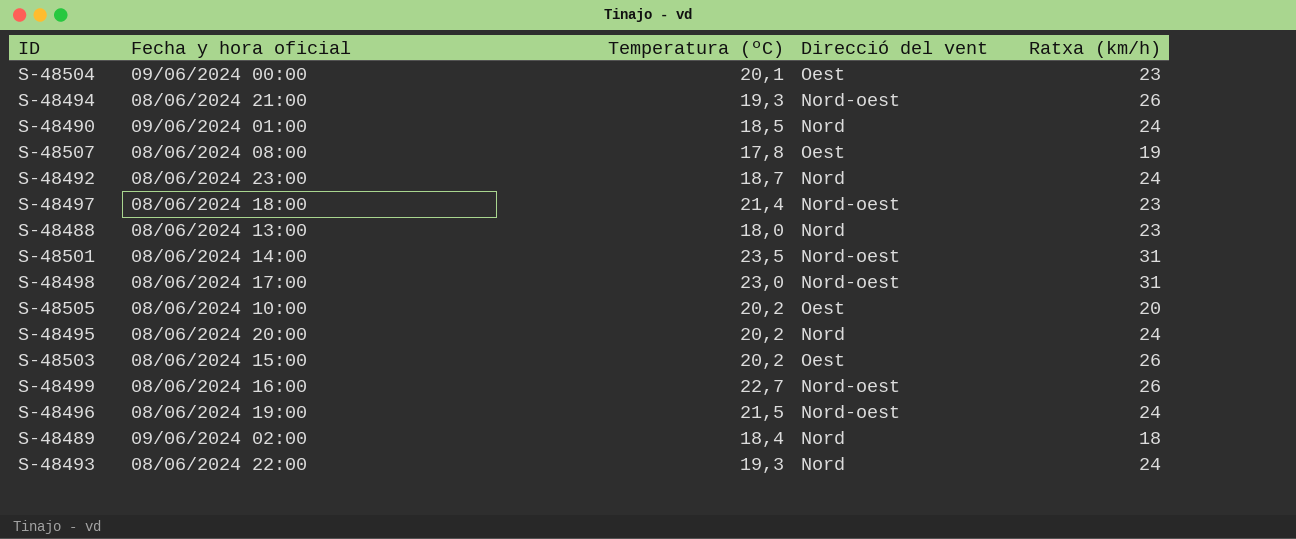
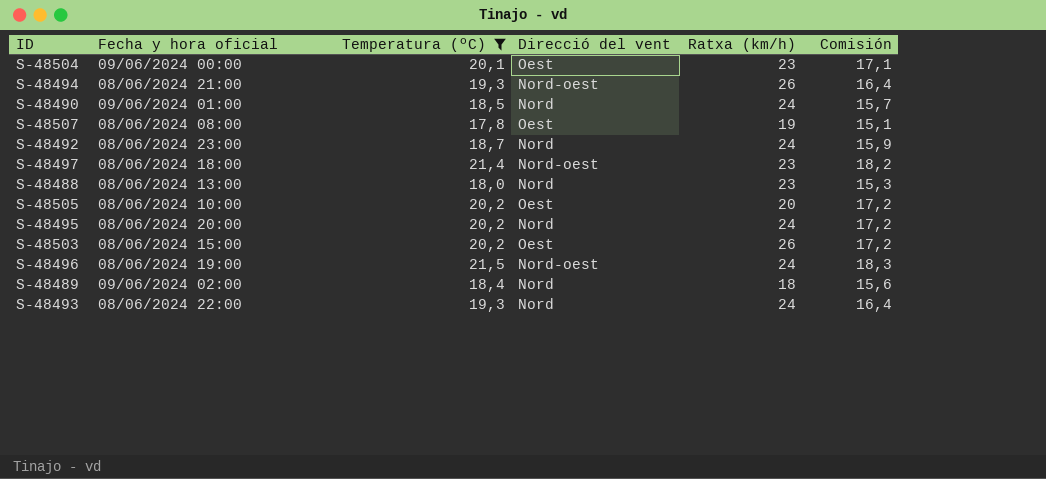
filter: none -> Temperatura (ºC) <= 21,5
column Comisión | formula: none -> [Temperatura (ºC)] * 0,85

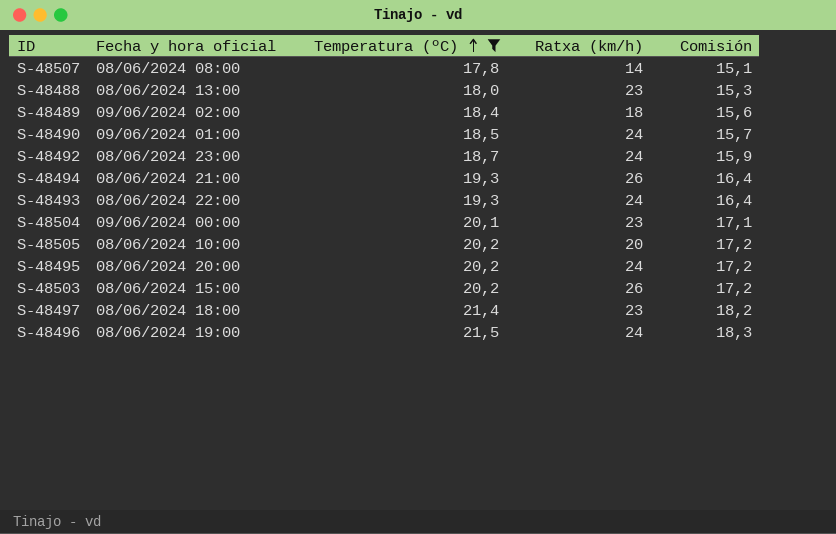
row order: none -> Temperatura (ºC) ascending
column Direcció del vent | position: 4 -> none
S-48507 | Ratxa (km/h): 19 -> 14

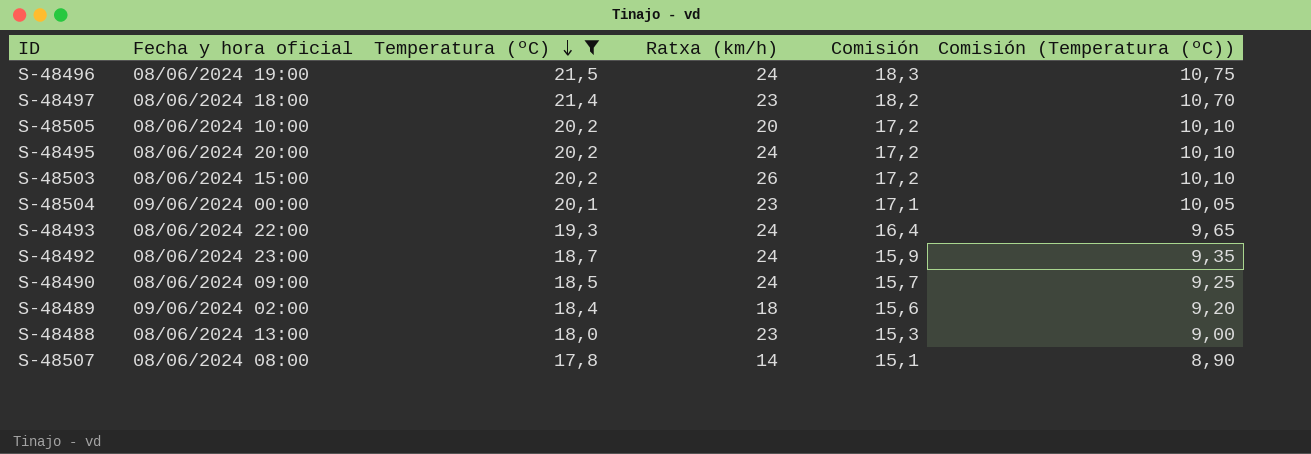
row order: Temperatura (ºC) ascending -> Temperatura (ºC) descending
column Comisión (Temperatura (ºC)) | formula: none -> [Temperatura (ºC)] * 0,5
row S-48494: 08/06/2024 21:00 | 19,3 | 26 | 16,4 -> none
S-48490 | Fecha y hora oficial: 09/06/2024 01:00 -> 08/06/2024 09:00

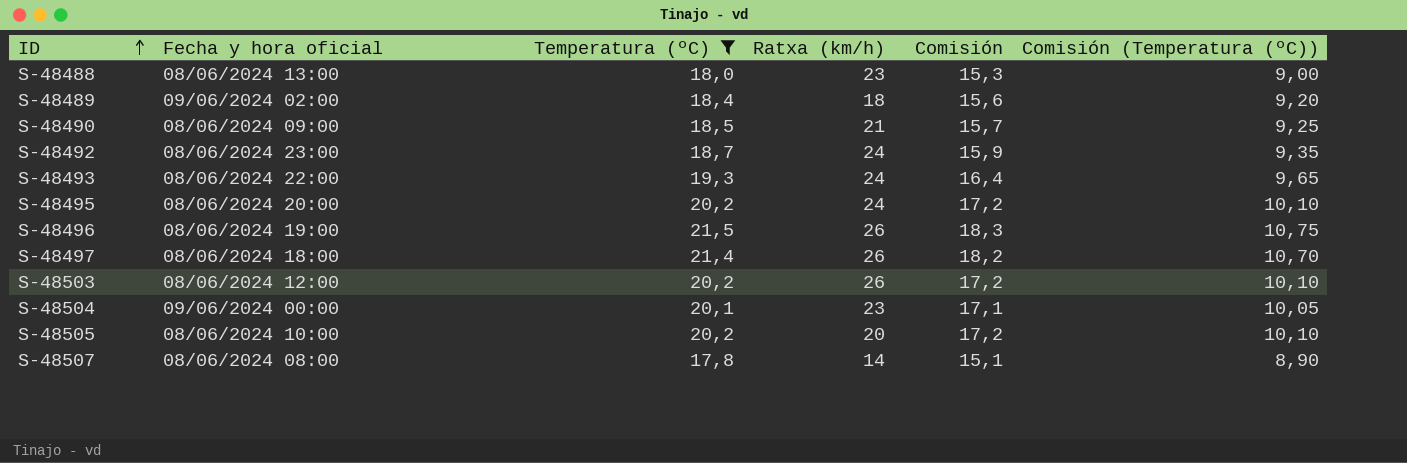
row order: Temperatura (ºC) descending -> ID ascending
S-48490 | Ratxa (km/h): 24 -> 21
S-48496 | Ratxa (km/h): 24 -> 26
S-48497 | Ratxa (km/h): 23 -> 26
S-48503 | Fecha y hora oficial: 08/06/2024 15:00 -> 08/06/2024 12:00

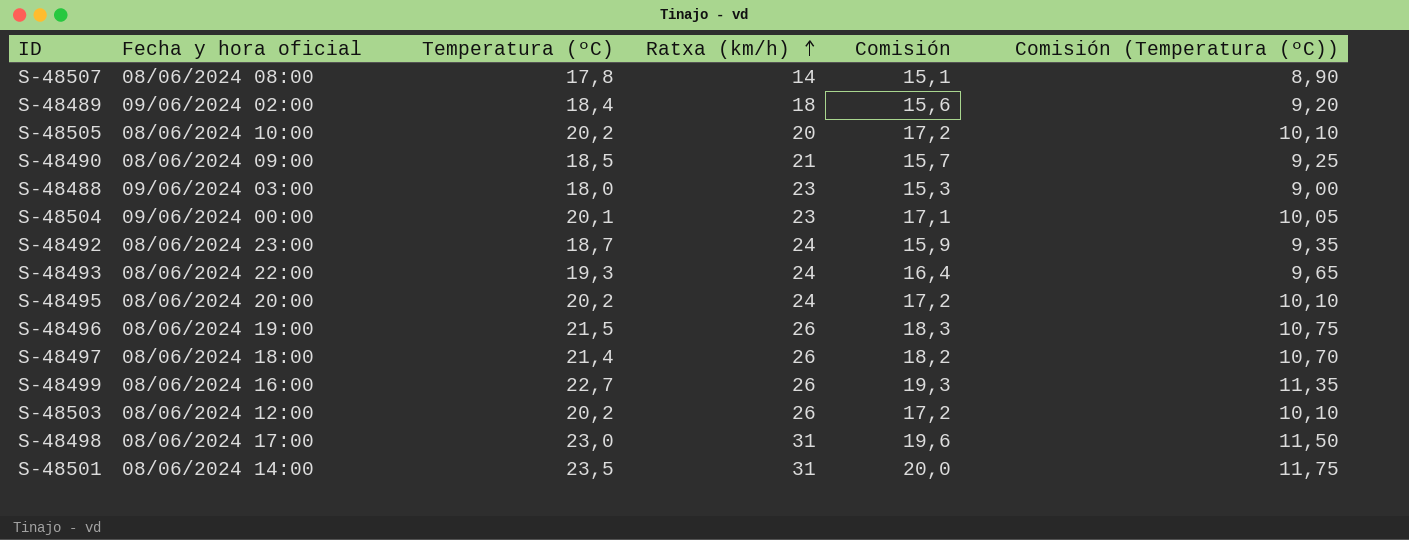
filter: Temperatura (ºC) <= 21,5 -> none
row order: ID ascending -> Ratxa (km/h) ascending
S-48488 | Fecha y hora oficial: 08/06/2024 13:00 -> 09/06/2024 03:00

